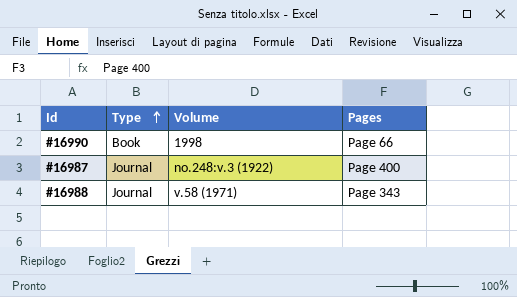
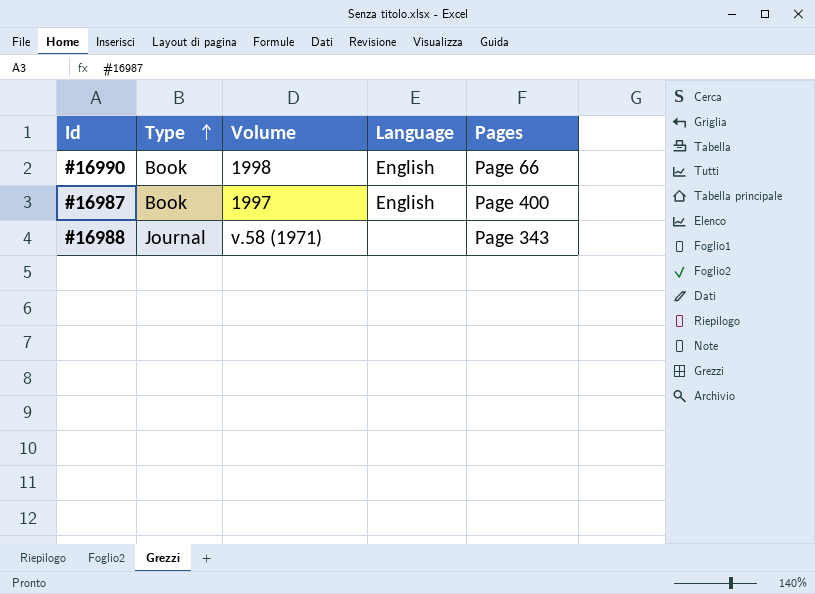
column Language | position: none -> 4
#16987 | Type: Journal -> Book
#16987 | Volume: no.248:v.3 (1922) -> 1997

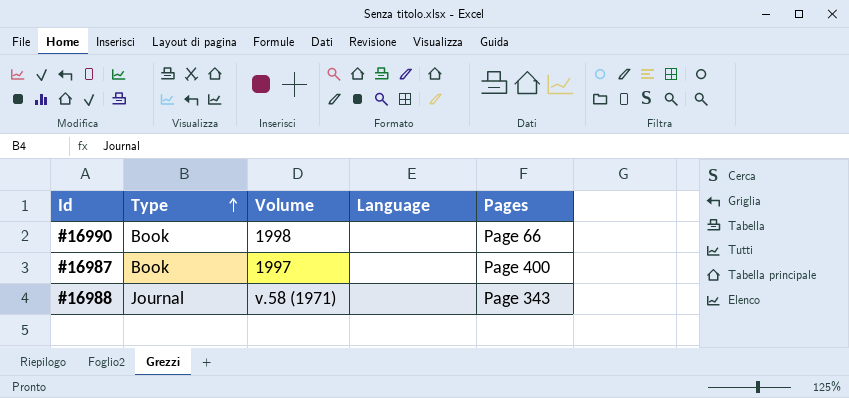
#16990 | Language: English -> none
#16987 | Language: English -> none

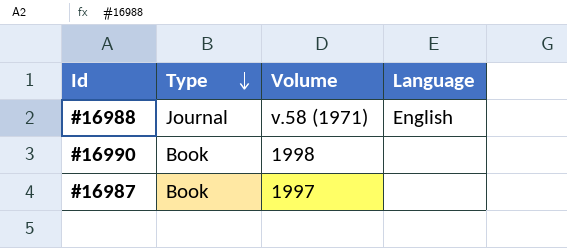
row order: Type ascending -> Type descending
column Pages | position: 5 -> none
#16988 | Language: none -> English

